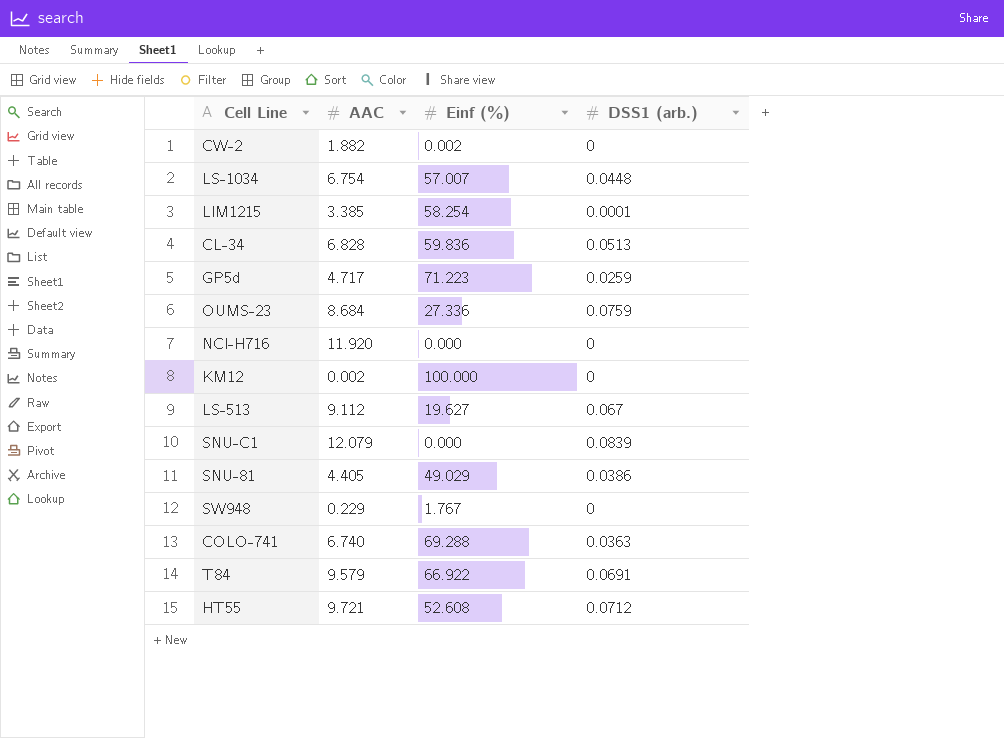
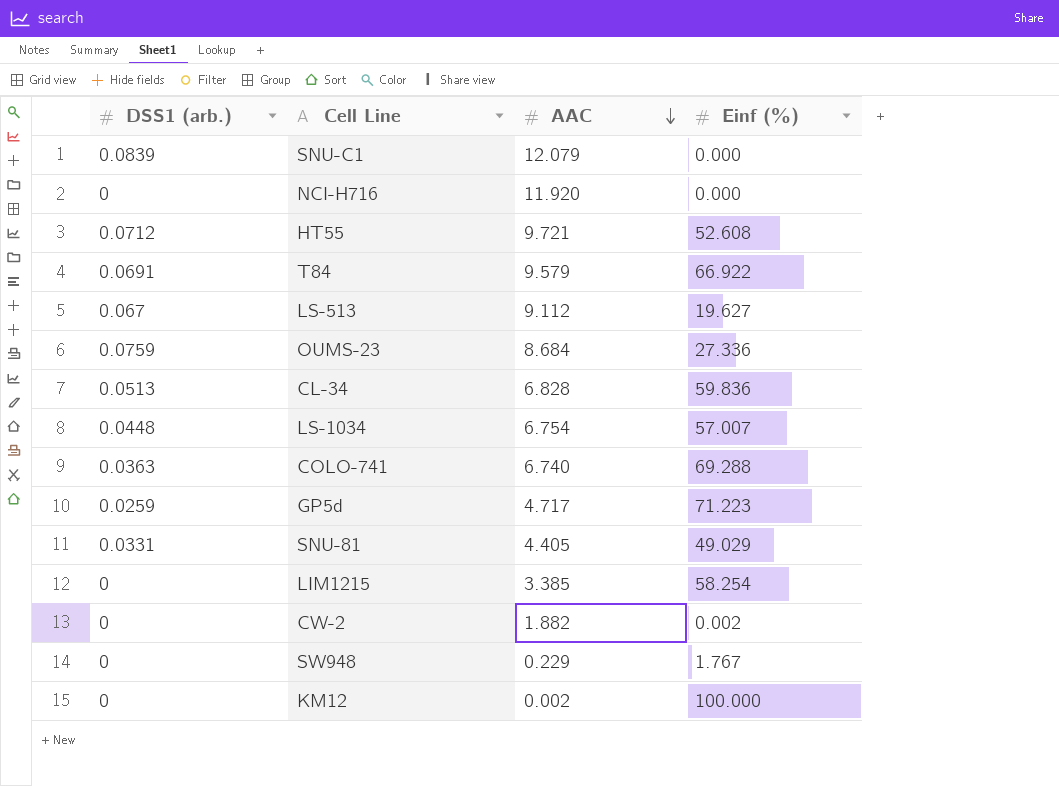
row order: none -> AAC descending
column DSS1 (arb.) | position: 4 -> 1
SNU-81 | DSS1 (arb.): 0.0386 -> 0.0331
LIM1215 | DSS1 (arb.): 0.0001 -> 0

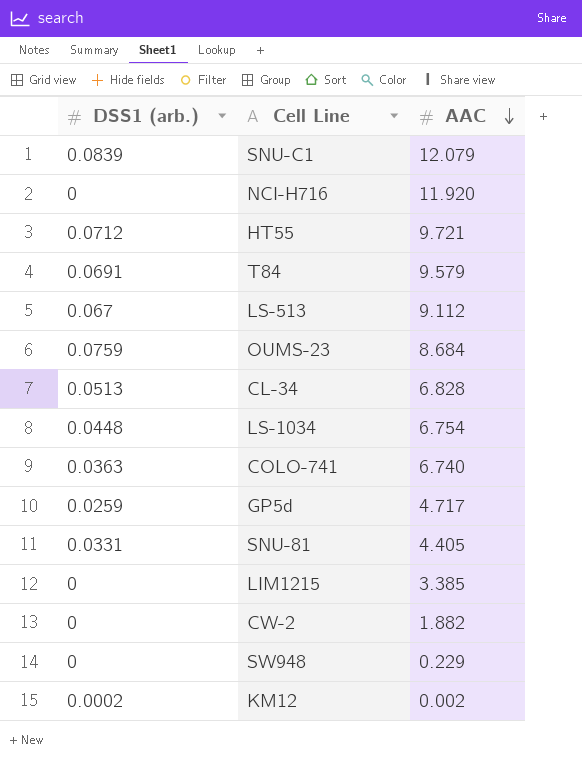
column Einf (%) | position: 4 -> none
KM12 | DSS1 (arb.): 0 -> 0.0002

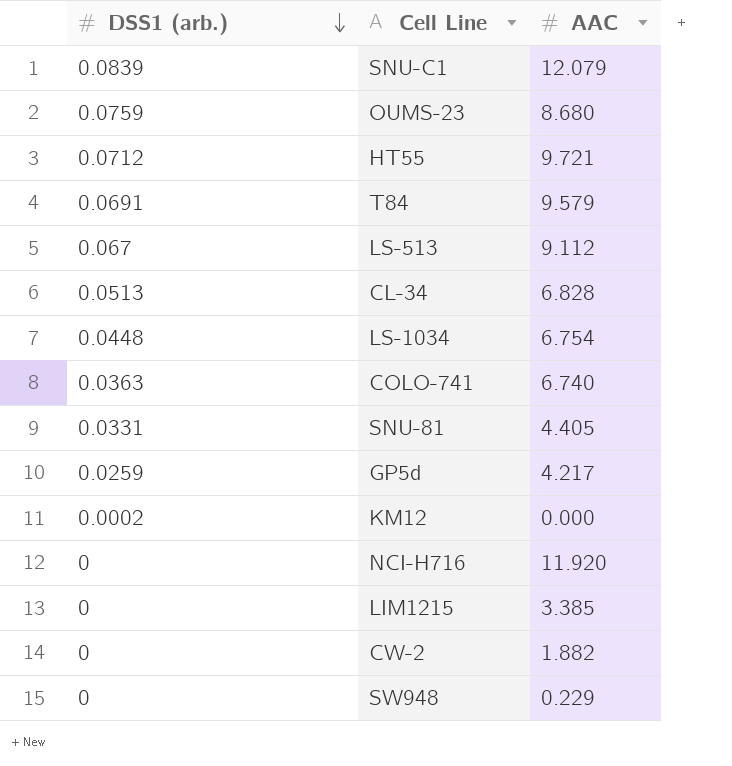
row order: AAC descending -> DSS1 (arb.) descending
OUMS-23 | AAC: 8.684 -> 8.680
GP5d | AAC: 4.717 -> 4.217
KM12 | AAC: 0.002 -> 0.000

